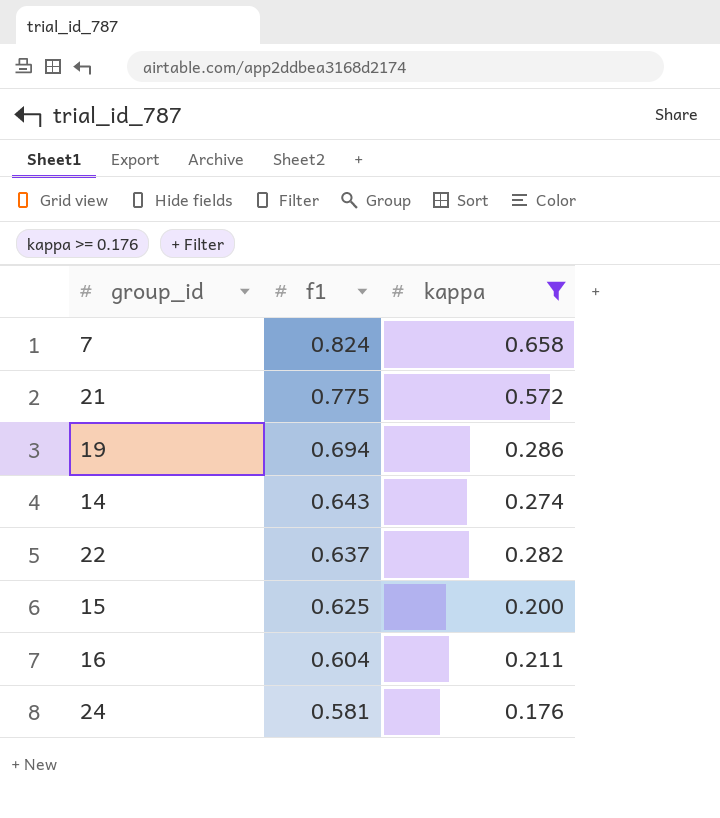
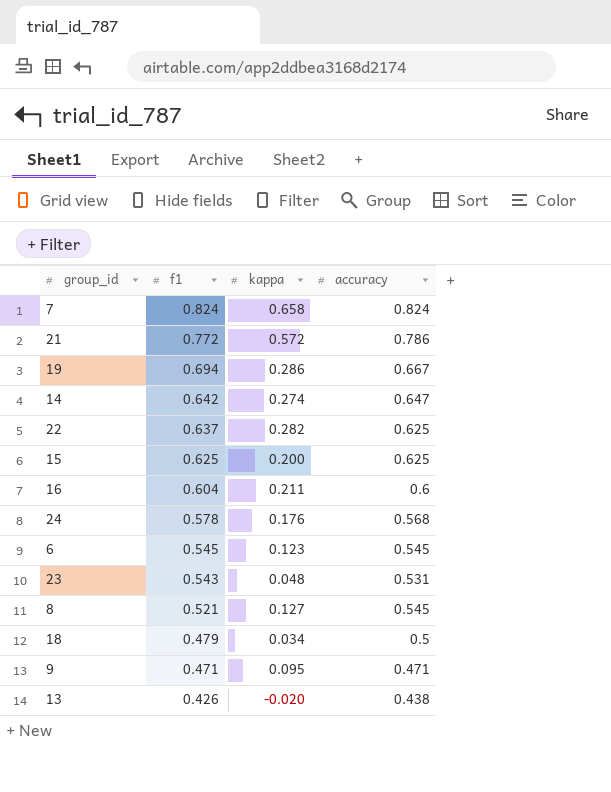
filter: kappa >= 0.176 -> none
column accuracy | position: none -> 4
21 | f1: 0.775 -> 0.772
14 | f1: 0.643 -> 0.642
24 | f1: 0.581 -> 0.578

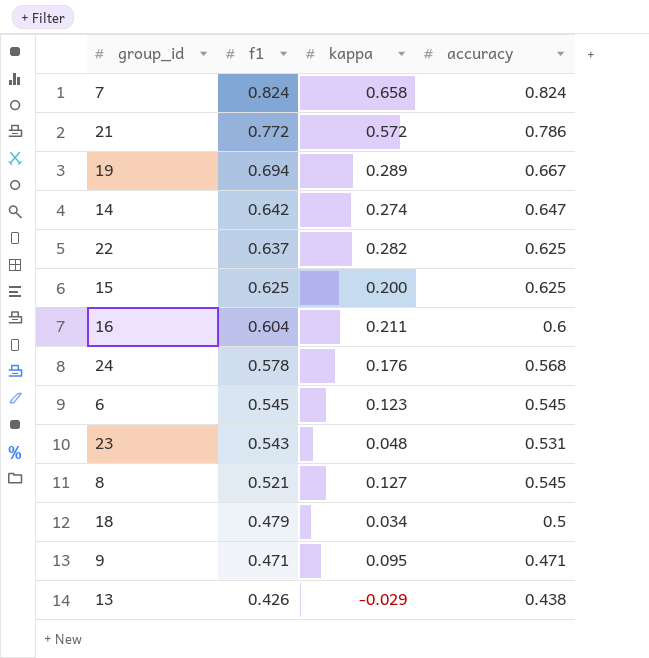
19 | kappa: 0.286 -> 0.289
13 | kappa: -0.020 -> -0.029

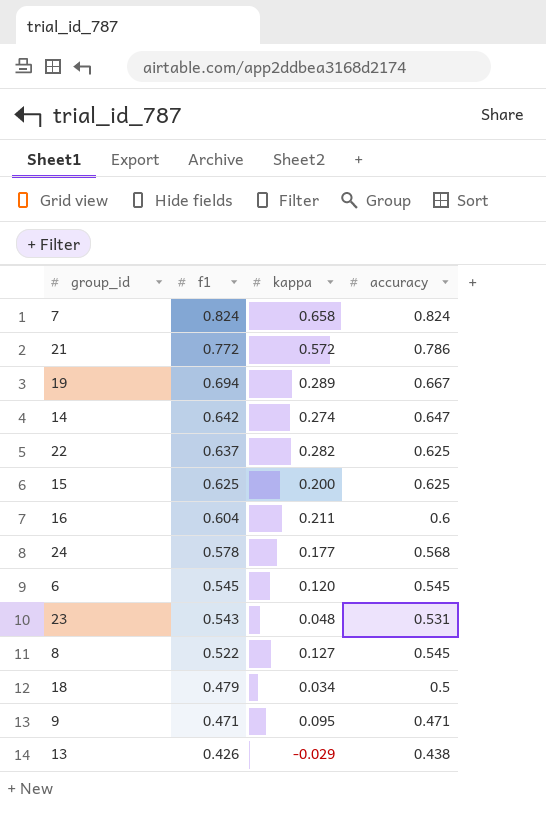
24 | kappa: 0.176 -> 0.177
6 | kappa: 0.123 -> 0.120
8 | f1: 0.521 -> 0.522

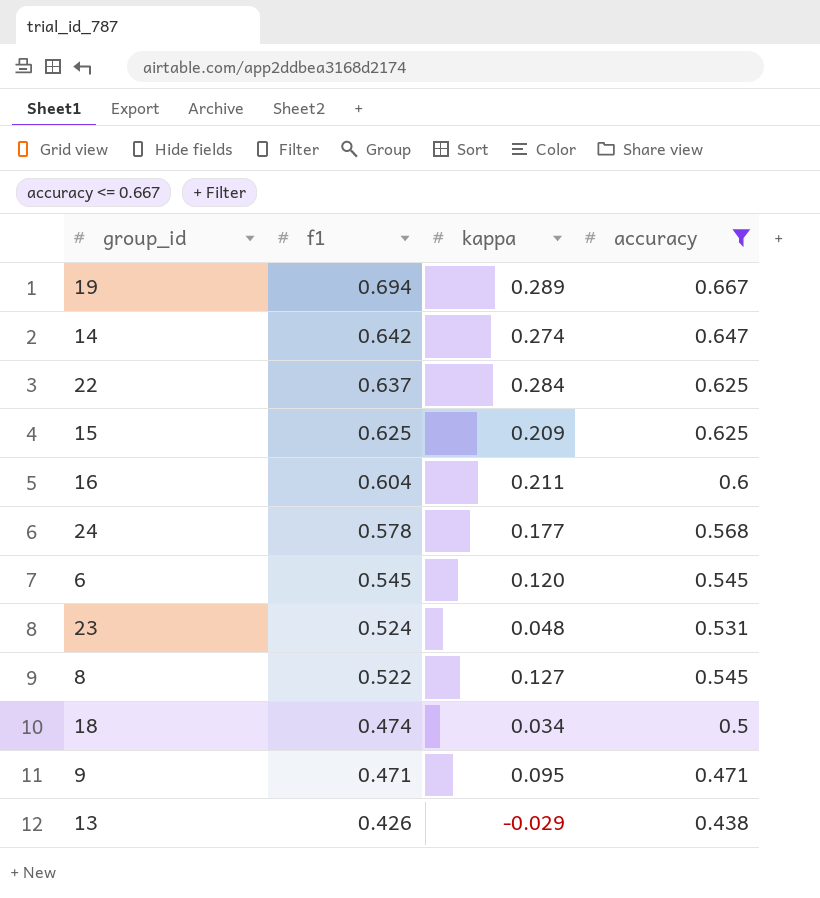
filter: none -> accuracy <= 0.667
22 | kappa: 0.282 -> 0.284
15 | kappa: 0.200 -> 0.209
23 | f1: 0.543 -> 0.524
18 | f1: 0.479 -> 0.474

